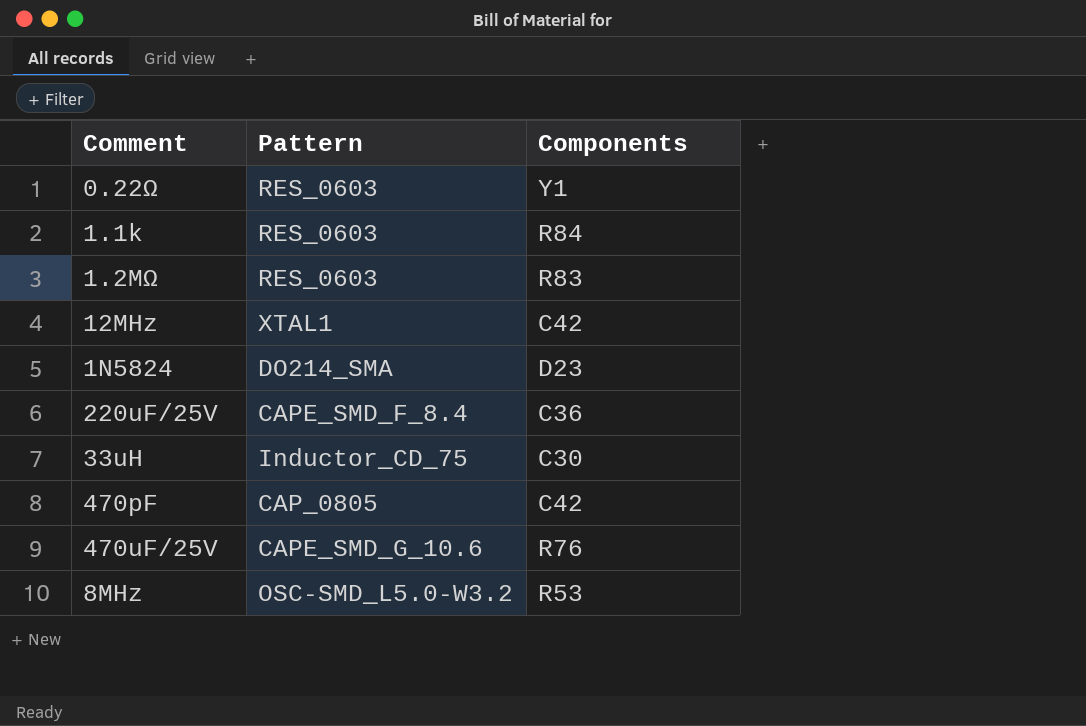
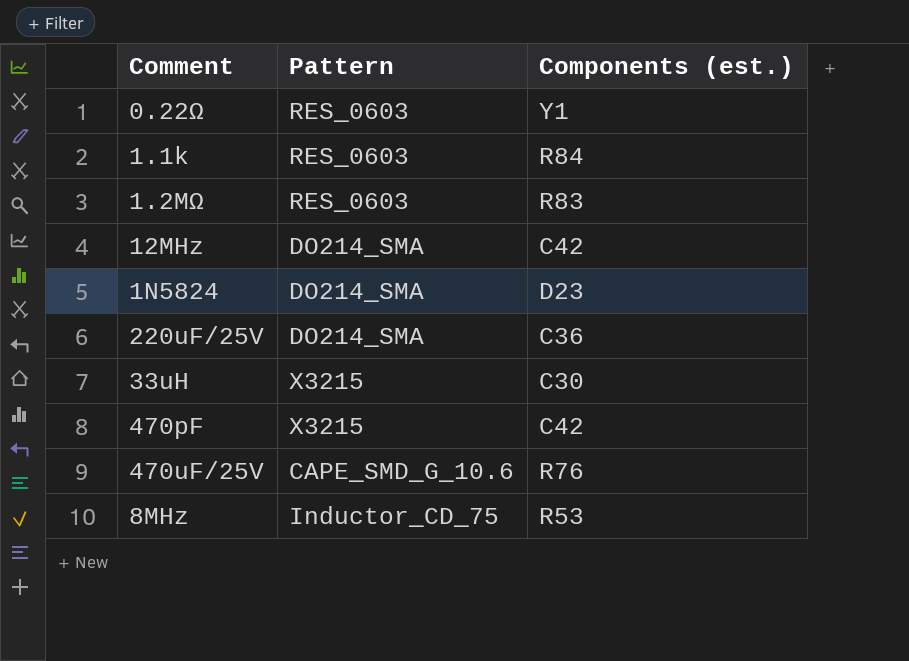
column name: Components -> Components (est.)
12MHz | Pattern: XTAL1 -> DO214_SMA
220uF/25V | Pattern: CAPE_SMD_F_8.4 -> DO214_SMA
33uH | Pattern: Inductor_CD_75 -> X3215
470pF | Pattern: CAP_0805 -> X3215
8MHz | Pattern: OSC-SMD_L5.0-W3.2 -> Inductor_CD_75

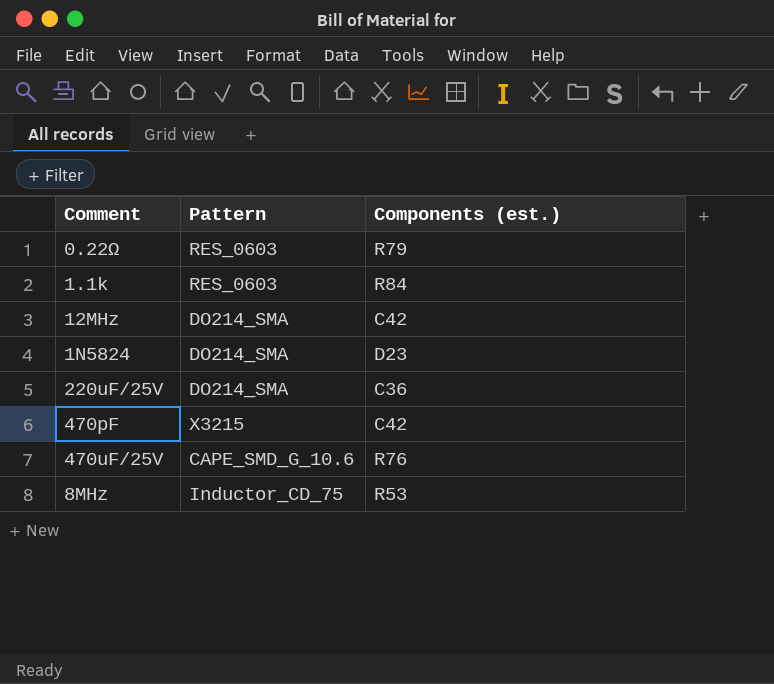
row 1.2MΩ: RES_0603 | R83 -> none
row 33uH: X3215 | C30 -> none
0.22Ω | Components (est.): Y1 -> R79

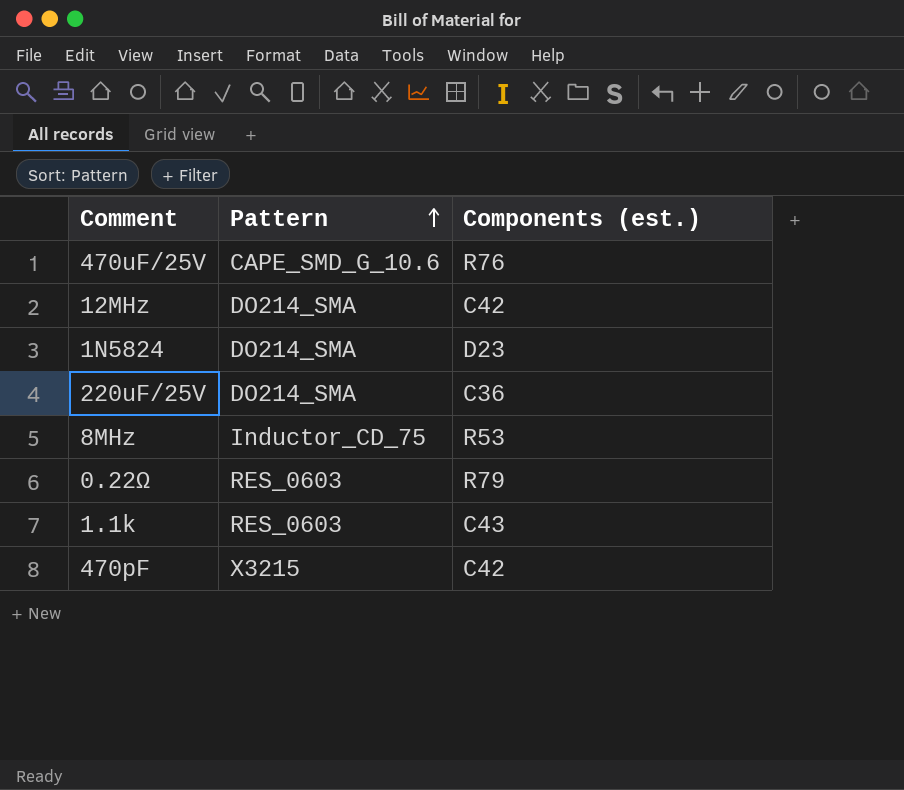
row order: none -> Pattern ascending
1.1k | Components (est.): R84 -> C43

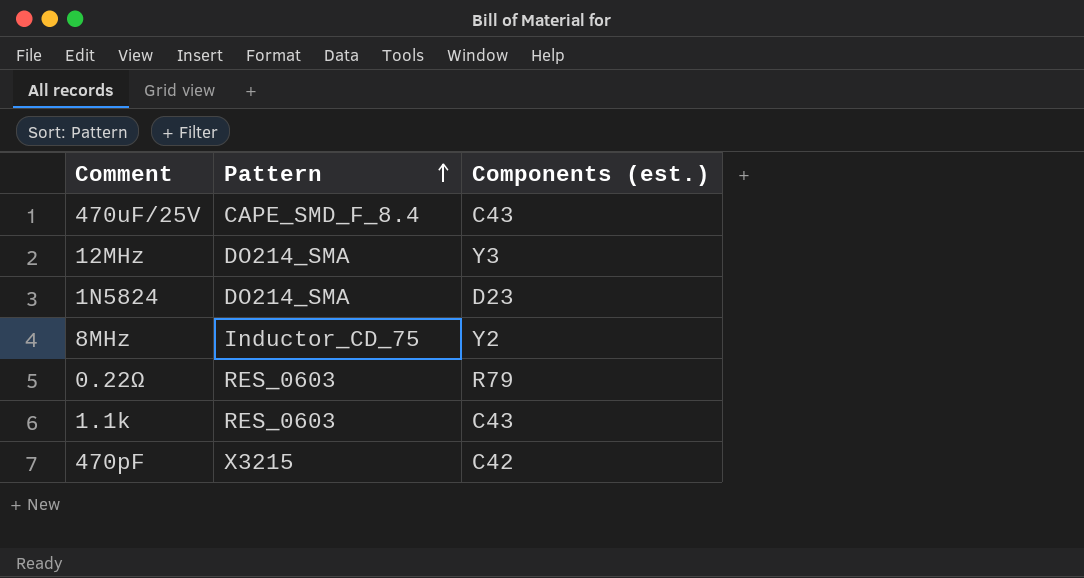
row 220uF/25V: DO214_SMA | C36 -> none
470uF/25V | Pattern: CAPE_SMD_G_10.6 -> CAPE_SMD_F_8.4
470uF/25V | Components (est.): R76 -> C43
12MHz | Components (est.): C42 -> Y3
8MHz | Components (est.): R53 -> Y2

